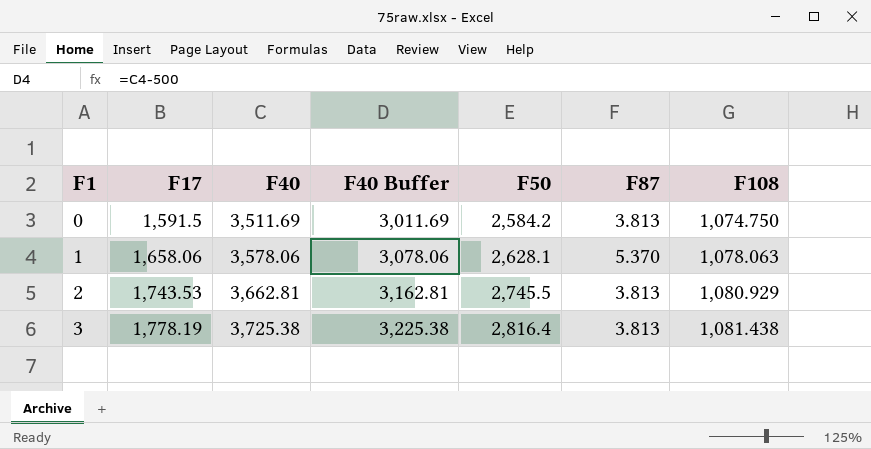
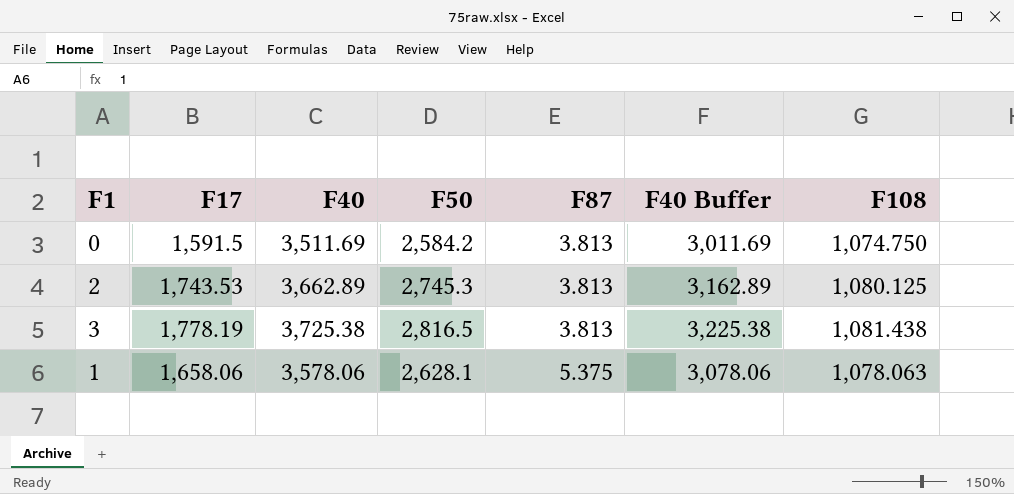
row order: F1 ascending -> F87 ascending
column F40 Buffer | position: 4 -> 6
2 | F40: 3,662.81 -> 3,662.89
2 | F50: 2,745.5 -> 2,745.3
2 | F40 Buffer: 3,162.81 -> 3,162.89
2 | F108: 1,080.929 -> 1,080.125
3 | F50: 2,816.4 -> 2,816.5
1 | F87: 5.370 -> 5.375

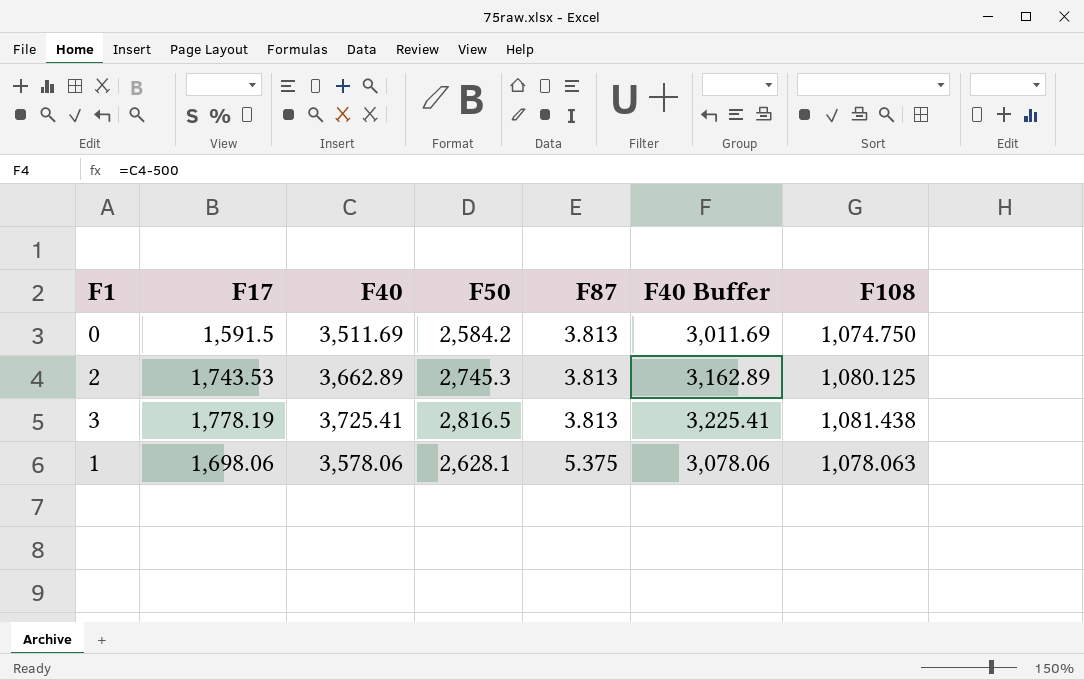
3 | F40: 3,725.38 -> 3,725.41
3 | F40 Buffer: 3,225.38 -> 3,225.41
1 | F17: 1,658.06 -> 1,698.06

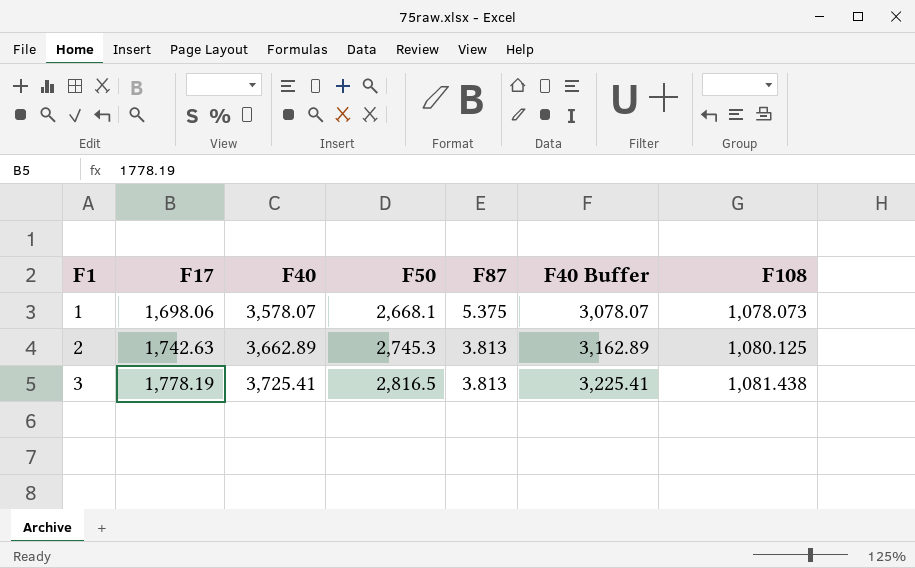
row order: F87 ascending -> F1 ascending
row 0: 1,591.5 | 3,511.69 | 2,584.2 | 3.813 | 3,011.69 | 1,074.750 -> none
1 | F40: 3,578.06 -> 3,578.07
1 | F50: 2,628.1 -> 2,668.1
1 | F40 Buffer: 3,078.06 -> 3,078.07
1 | F108: 1,078.063 -> 1,078.073
2 | F17: 1,743.53 -> 1,742.63

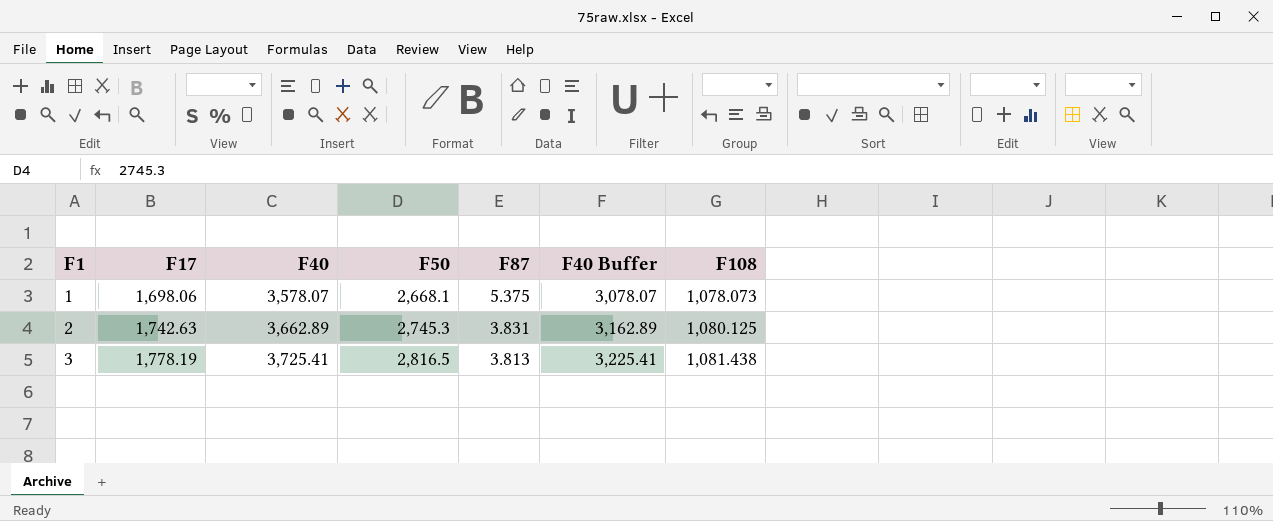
2 | F87: 3.813 -> 3.831

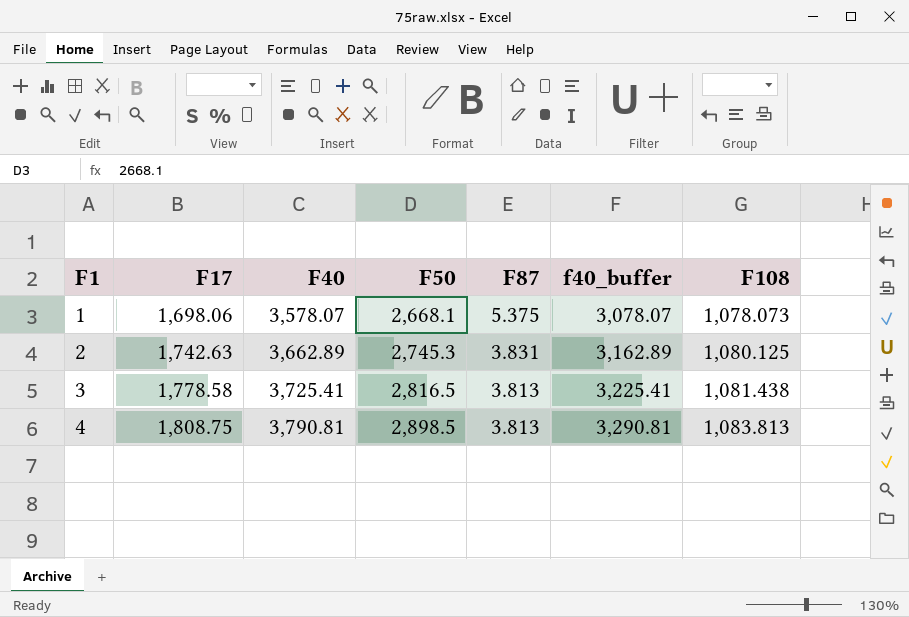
column name: F40 Buffer -> f40_buffer
3 | F17: 1,778.19 -> 1,778.58
row 4: none -> 1,808.75 | 3,790.81 | 2,898.5 | 3.813 | 3,290.81 | 1,083.813

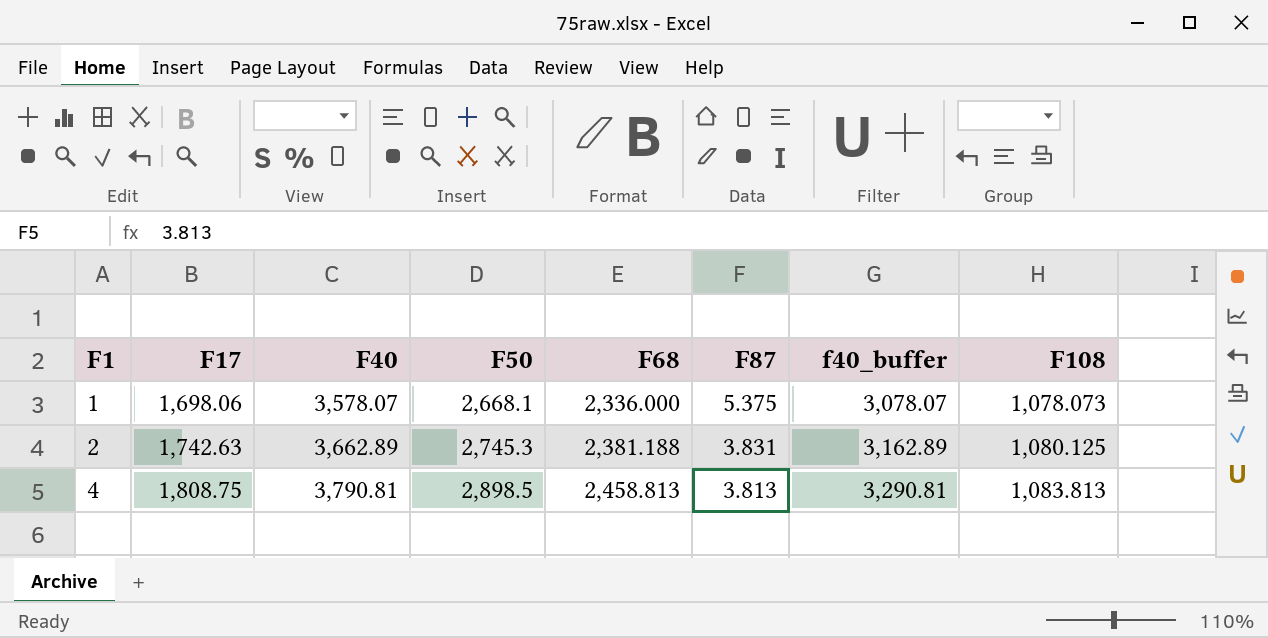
column F68 | position: none -> 5
row 3: 1,778.58 | 3,725.41 | 2,816.5 | 3.813 | 3,225.41 | 1,081.438 -> none

